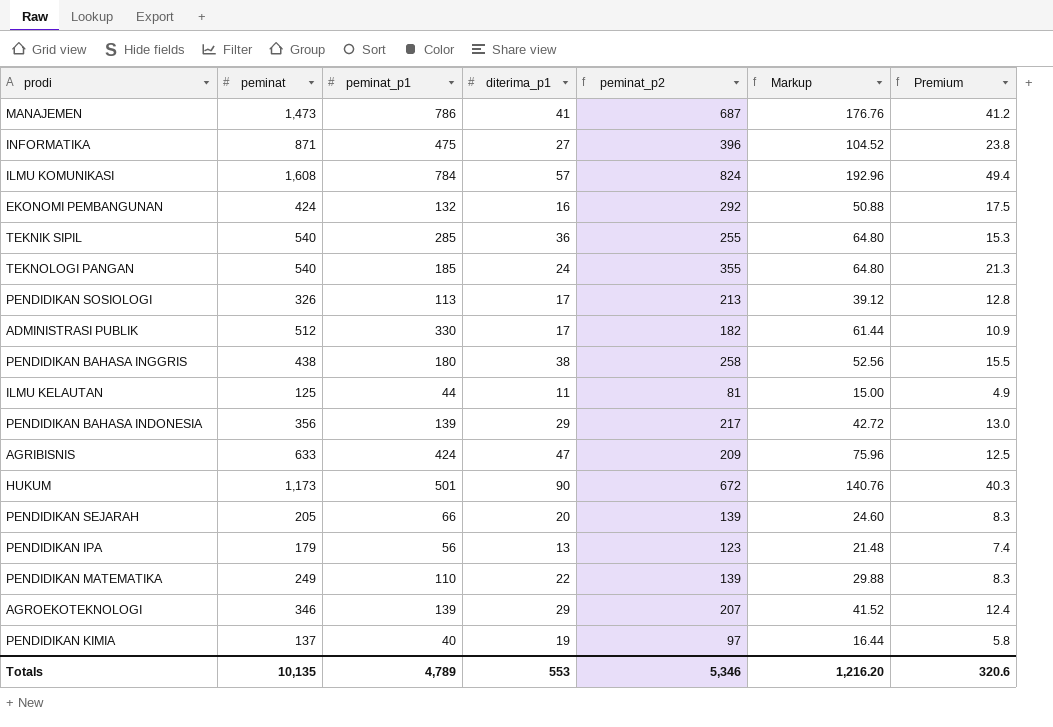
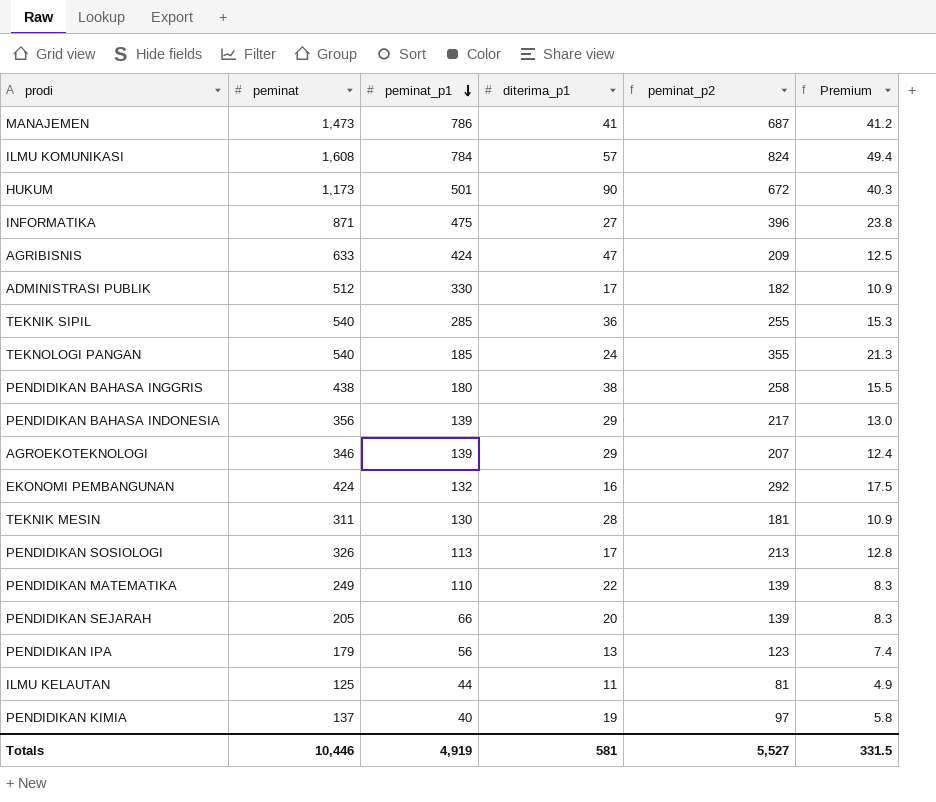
row order: none -> peminat_p1 descending
column Markup | formula: [peminat] * 0.12 -> none
row TEKNIK MESIN: none -> 311 | 130 | 28 | 181 | 10.9
Totals | peminat: 10,135 -> 10,446
Totals | peminat_p1: 4,789 -> 4,919
Totals | diterima_p1: 553 -> 581
Totals | peminat_p2: 5,346 -> 5,527
Totals | Premium: 320.6 -> 331.5

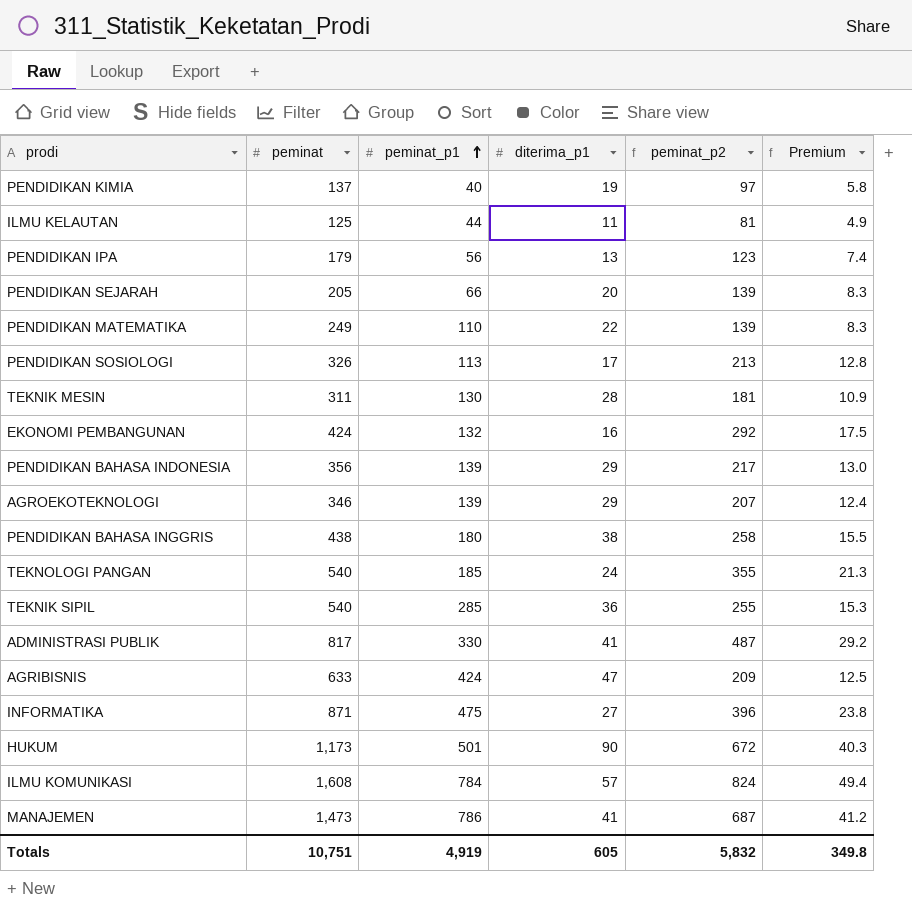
row order: peminat_p1 descending -> peminat_p1 ascending
ADMINISTRASI PUBLIK | peminat: 512 -> 817
ADMINISTRASI PUBLIK | diterima_p1: 17 -> 41
ADMINISTRASI PUBLIK | peminat_p2: 182 -> 487
ADMINISTRASI PUBLIK | Premium: 10.9 -> 29.2
Totals | peminat: 10,446 -> 10,751
Totals | diterima_p1: 581 -> 605
Totals | peminat_p2: 5,527 -> 5,832
Totals | Premium: 331.5 -> 349.8

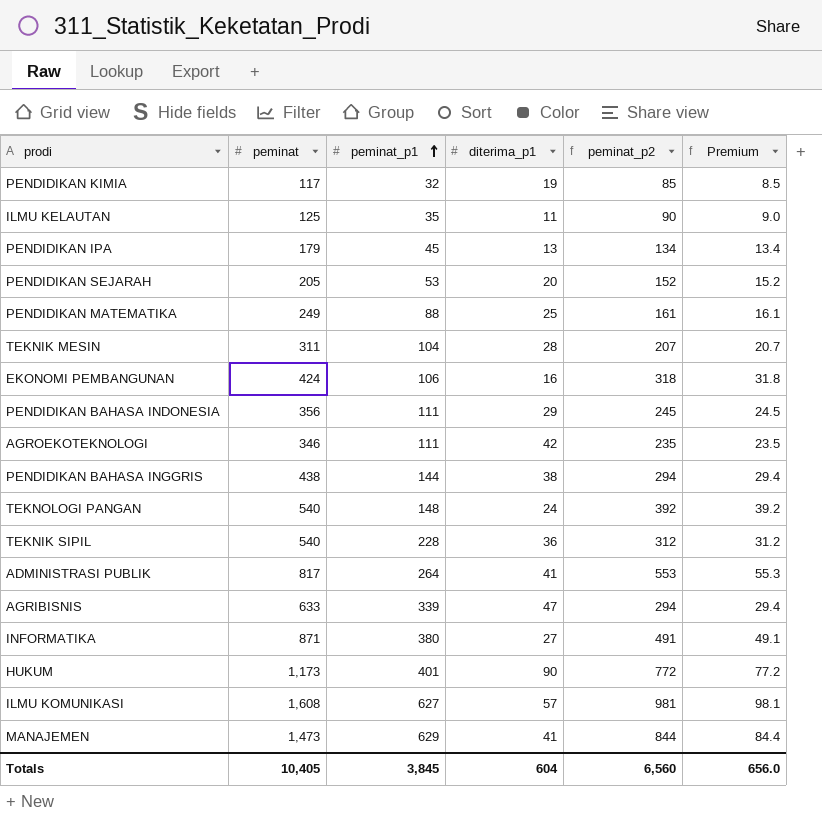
column Premium | formula: [peminat_p2] * 0.06 -> [peminat_p2] * 0.1
row PENDIDIKAN SOSIOLOGI: 326 | 113 | 17 | 213 | 12.8 -> none
PENDIDIKAN KIMIA | peminat: 137 -> 117
PENDIDIKAN KIMIA | peminat_p1: 40 -> 32
PENDIDIKAN KIMIA | peminat_p2: 97 -> 85
ILMU KELAUTAN | peminat_p1: 44 -> 35
ILMU KELAUTAN | peminat_p2: 81 -> 90
PENDIDIKAN IPA | peminat_p1: 56 -> 45
PENDIDIKAN IPA | peminat_p2: 123 -> 134
PENDIDIKAN SEJARAH | peminat_p1: 66 -> 53
PENDIDIKAN SEJARAH | peminat_p2: 139 -> 152
PENDIDIKAN MATEMATIKA | peminat_p1: 110 -> 88
PENDIDIKAN MATEMATIKA | diterima_p1: 22 -> 25
PENDIDIKAN MATEMATIKA | peminat_p2: 139 -> 161
TEKNIK MESIN | peminat_p1: 130 -> 104
TEKNIK MESIN | peminat_p2: 181 -> 207
EKONOMI PEMBANGUNAN | peminat_p1: 132 -> 106
EKONOMI PEMBANGUNAN | peminat_p2: 292 -> 318
PENDIDIKAN BAHASA INDONESIA | peminat_p1: 139 -> 111
PENDIDIKAN BAHASA INDONESIA | peminat_p2: 217 -> 245
AGROEKOTEKNOLOGI | peminat_p1: 139 -> 111
AGROEKOTEKNOLOGI | diterima_p1: 29 -> 42
AGROEKOTEKNOLOGI | peminat_p2: 207 -> 235
PENDIDIKAN BAHASA INGGRIS | peminat_p1: 180 -> 144
PENDIDIKAN BAHASA INGGRIS | peminat_p2: 258 -> 294
TEKNOLOGI PANGAN | peminat_p1: 185 -> 148
TEKNOLOGI PANGAN | peminat_p2: 355 -> 392
TEKNIK SIPIL | peminat_p1: 285 -> 228
TEKNIK SIPIL | peminat_p2: 255 -> 312
ADMINISTRASI PUBLIK | peminat_p1: 330 -> 264
ADMINISTRASI PUBLIK | peminat_p2: 487 -> 553
AGRIBISNIS | peminat_p1: 424 -> 339
AGRIBISNIS | peminat_p2: 209 -> 294
INFORMATIKA | peminat_p1: 475 -> 380
INFORMATIKA | peminat_p2: 396 -> 491
HUKUM | peminat_p1: 501 -> 401
HUKUM | peminat_p2: 672 -> 772
ILMU KOMUNIKASI | peminat_p1: 784 -> 627
ILMU KOMUNIKASI | peminat_p2: 824 -> 981
MANAJEMEN | peminat_p1: 786 -> 629
MANAJEMEN | peminat_p2: 687 -> 844
Totals | peminat: 10,751 -> 10,405
Totals | peminat_p1: 4,919 -> 3,845
Totals | diterima_p1: 605 -> 604
Totals | peminat_p2: 5,832 -> 6,560
Totals | Premium: 349.8 -> 656.0

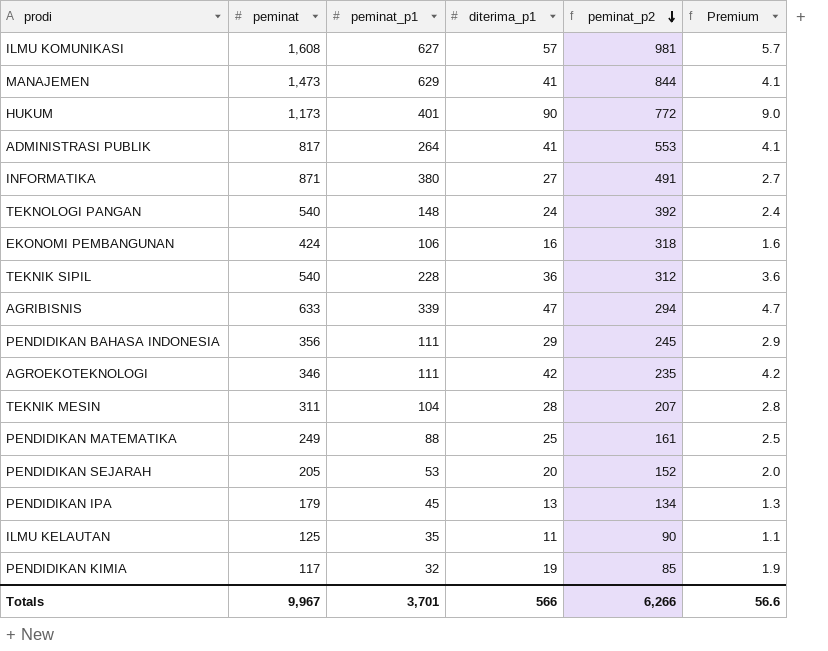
row order: peminat_p1 ascending -> peminat_p2 descending
column Premium | formula: [peminat_p2] * 0.1 -> [diterima_p1] * 0.1
row PENDIDIKAN BAHASA INGGRIS: 438 | 144 | 38 | 294 | 29.4 -> none
Totals | peminat: 10,405 -> 9,967
Totals | peminat_p1: 3,845 -> 3,701
Totals | diterima_p1: 604 -> 566
Totals | peminat_p2: 6,560 -> 6,266
Totals | Premium: 656.0 -> 56.6

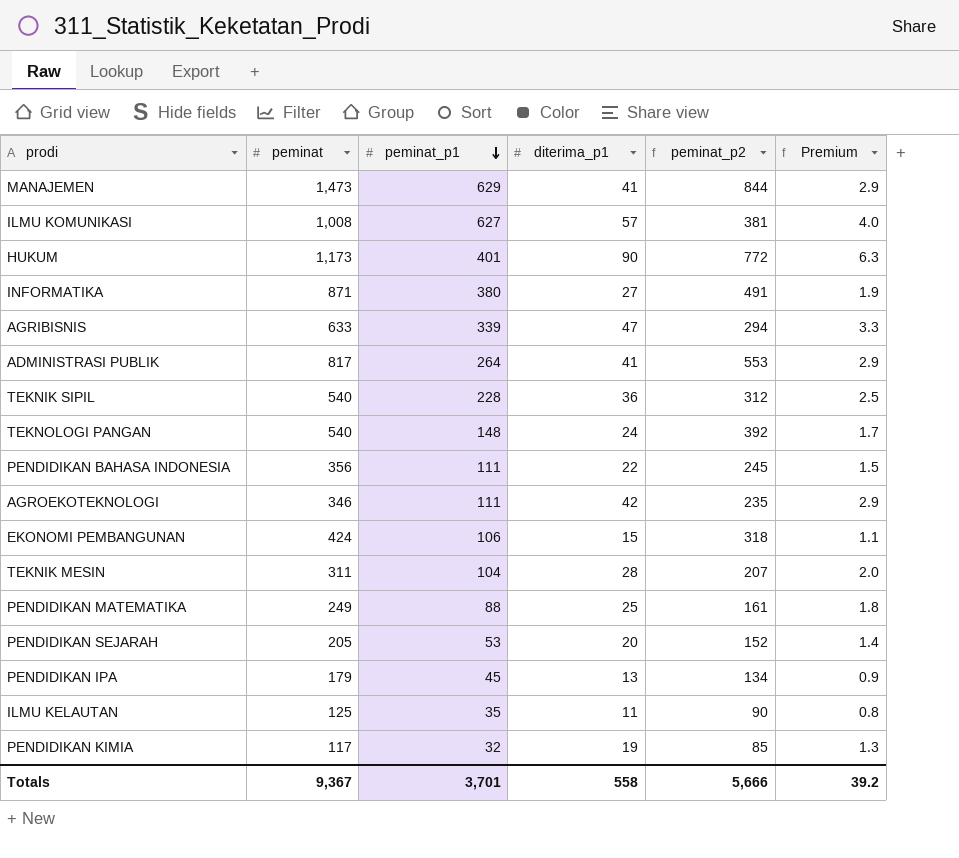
row order: peminat_p2 descending -> peminat_p1 descending
column Premium | formula: [diterima_p1] * 0.1 -> [diterima_p1] * 0.07
ILMU KOMUNIKASI | peminat: 1,608 -> 1,008
ILMU KOMUNIKASI | peminat_p2: 981 -> 381
PENDIDIKAN BAHASA INDONESIA | diterima_p1: 29 -> 22
EKONOMI PEMBANGUNAN | diterima_p1: 16 -> 15
Totals | peminat: 9,967 -> 9,367
Totals | diterima_p1: 566 -> 558
Totals | peminat_p2: 6,266 -> 5,666
Totals | Premium: 56.6 -> 39.2

